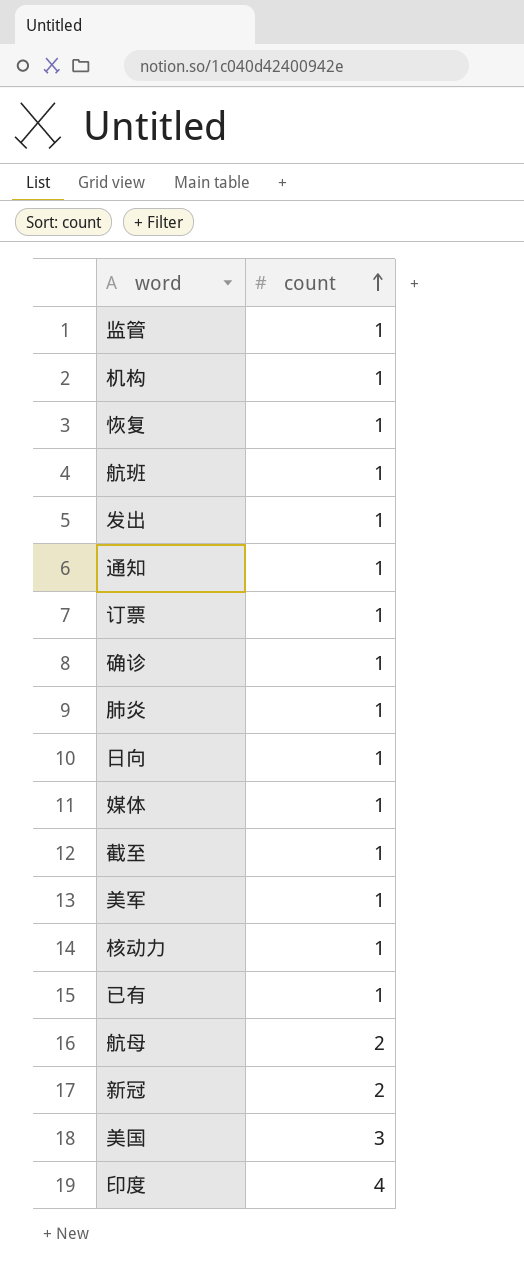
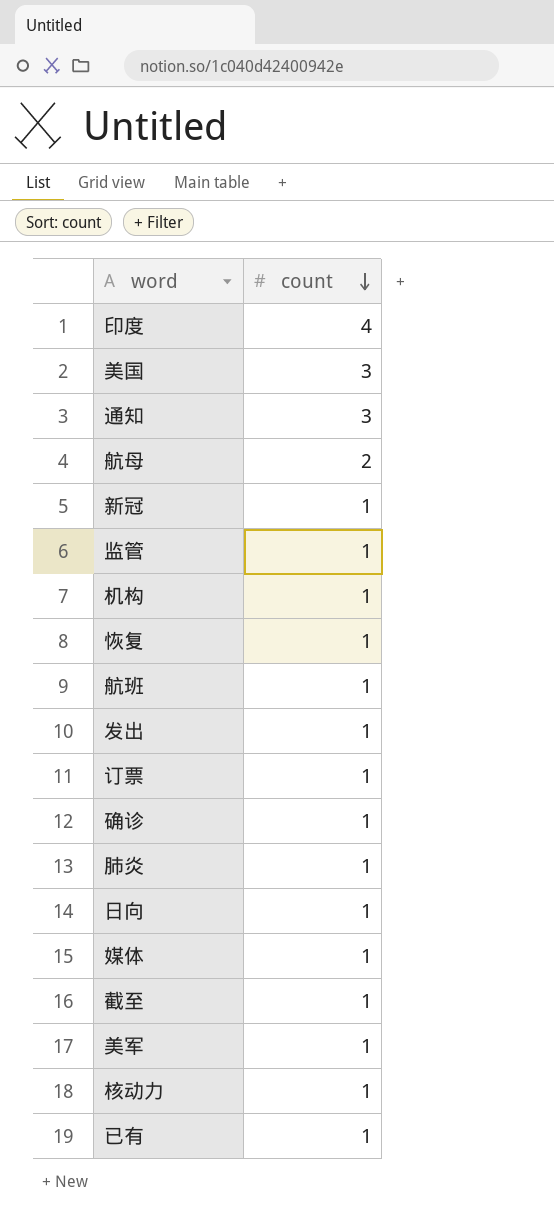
row order: count ascending -> count descending
通知 | count: 1 -> 3
新冠 | count: 2 -> 1

